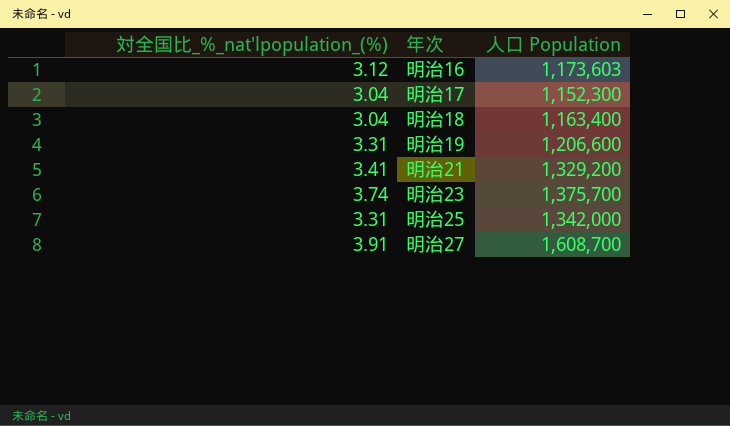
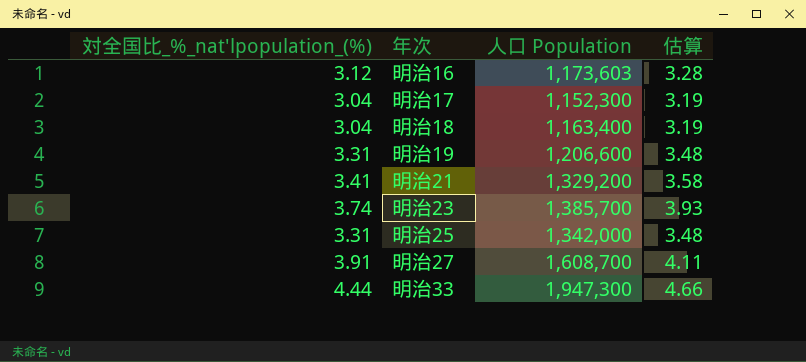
column 估算 | formula: none -> [対全国比_%_nat'lpopulation_(%)] * 1.05
明治23 | 人口 Population: 1,375,700 -> 1,385,700
row 明治33: none -> 4.44 | 1,947,300 | 4.66

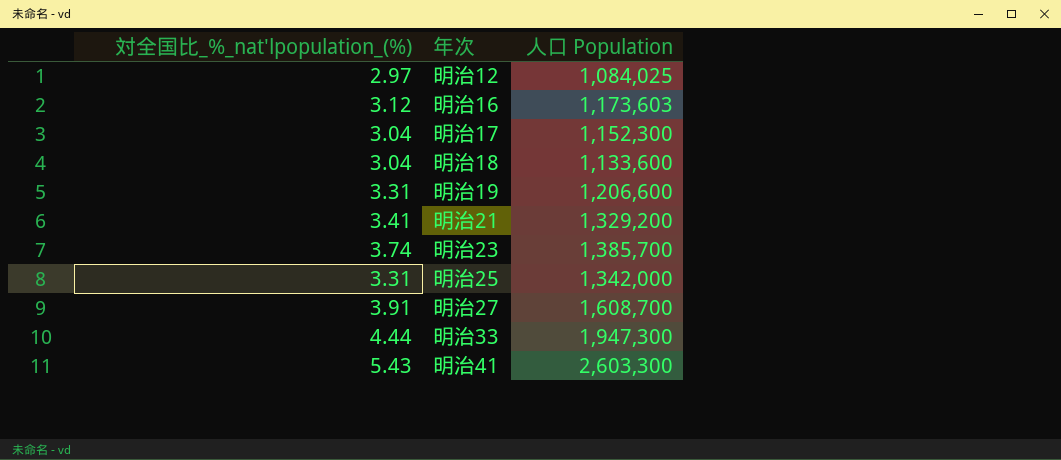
column 估算 | formula: [対全国比_%_nat'lpopulation_(%)] * 1.05 -> none
row 明治12: none -> 2.97 | 1,084,025
明治18 | 人口 Population: 1,163,400 -> 1,133,600
row 明治41: none -> 5.43 | 2,603,300

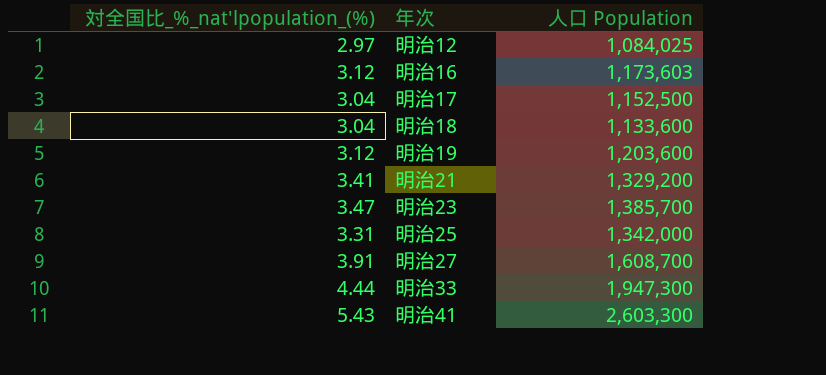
明治17 | 人口 Population: 1,152,300 -> 1,152,500
明治19 | 対全国比_%_nat'lpopulation_(%): 3.31 -> 3.12
明治19 | 人口 Population: 1,206,600 -> 1,203,600
明治23 | 対全国比_%_nat'lpopulation_(%): 3.74 -> 3.47

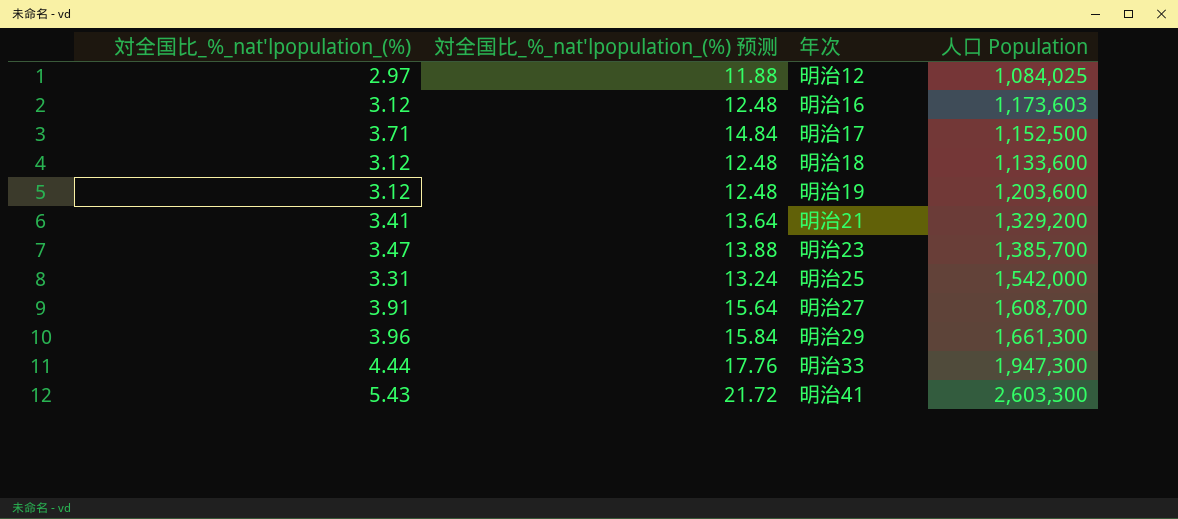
column 対全国比_%_nat'lpopulation_(%) 预测 | formula: none -> [対全国比_%_nat'lpopulation_(%)] * 4
明治17 | 対全国比_%_nat'lpopulation_(%): 3.04 -> 3.71
明治18 | 対全国比_%_nat'lpopulation_(%): 3.04 -> 3.12
明治25 | 人口 Population: 1,342,000 -> 1,542,000
row 明治29: none -> 3.96 | 15.84 | 1,661,300

